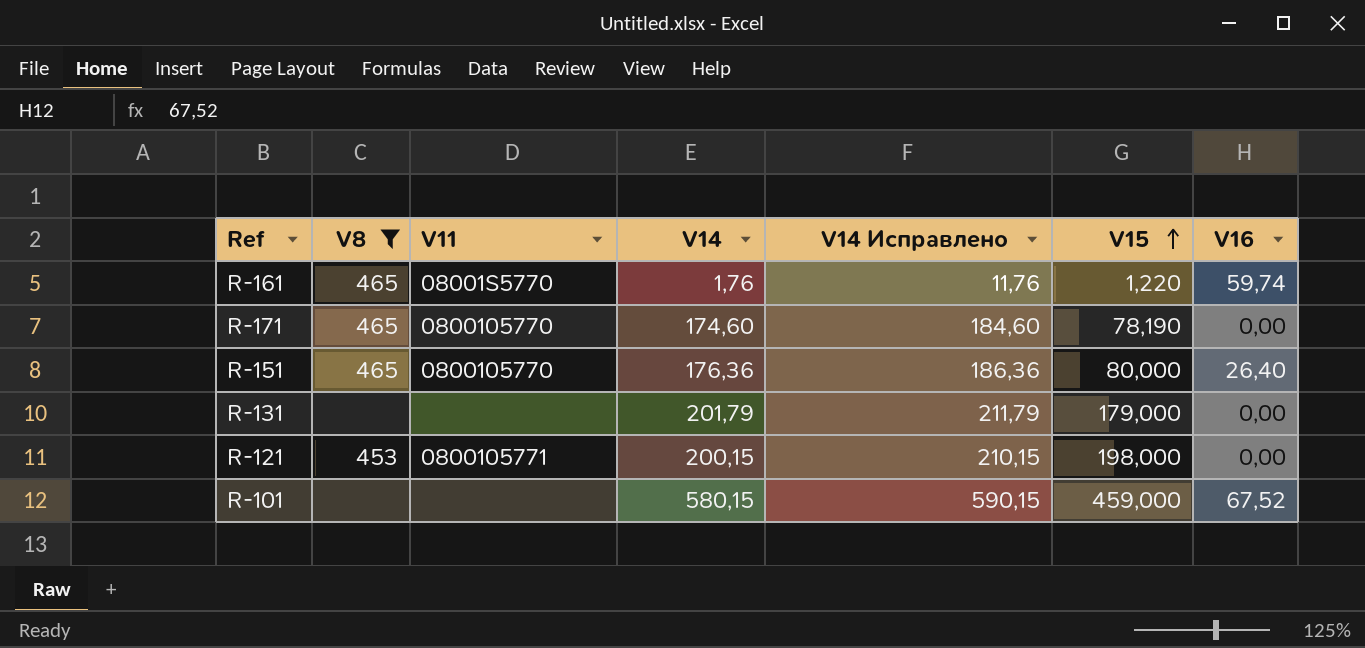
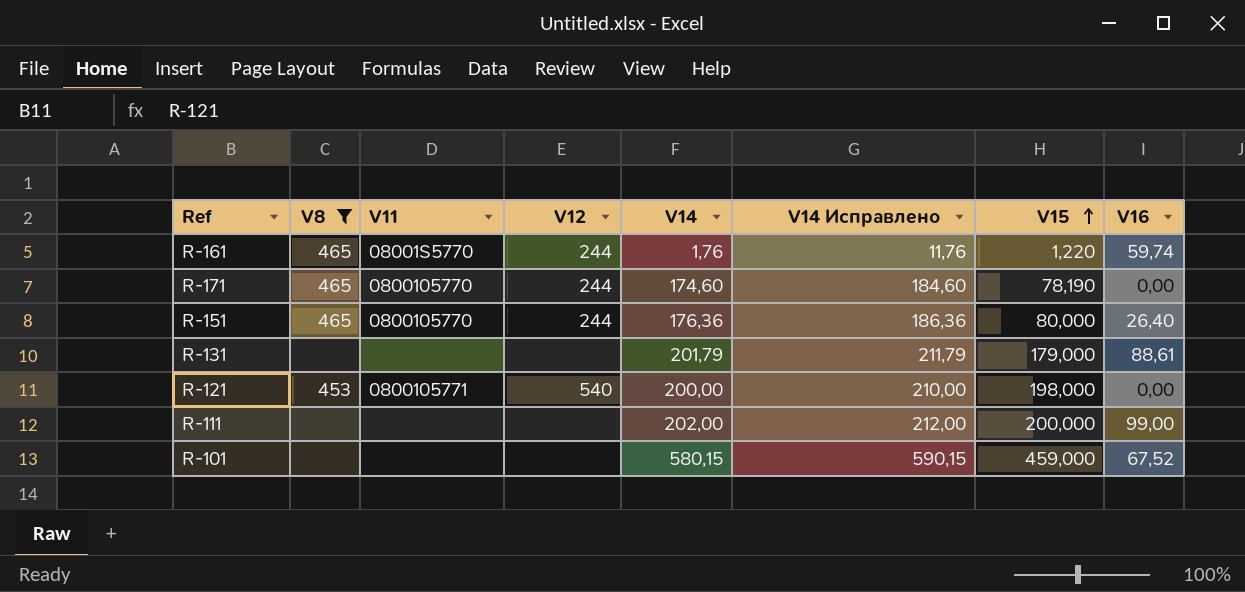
column V12 | position: none -> 4
R-131 | V16: 0,00 -> 88,61
R-121 | V14: 200,15 -> 200,00
R-121 | V14 Исправлено: 210,15 -> 210,00
row R-111: none -> none | none | none | 202,00 | 212,00 | 200,000 | 99,00

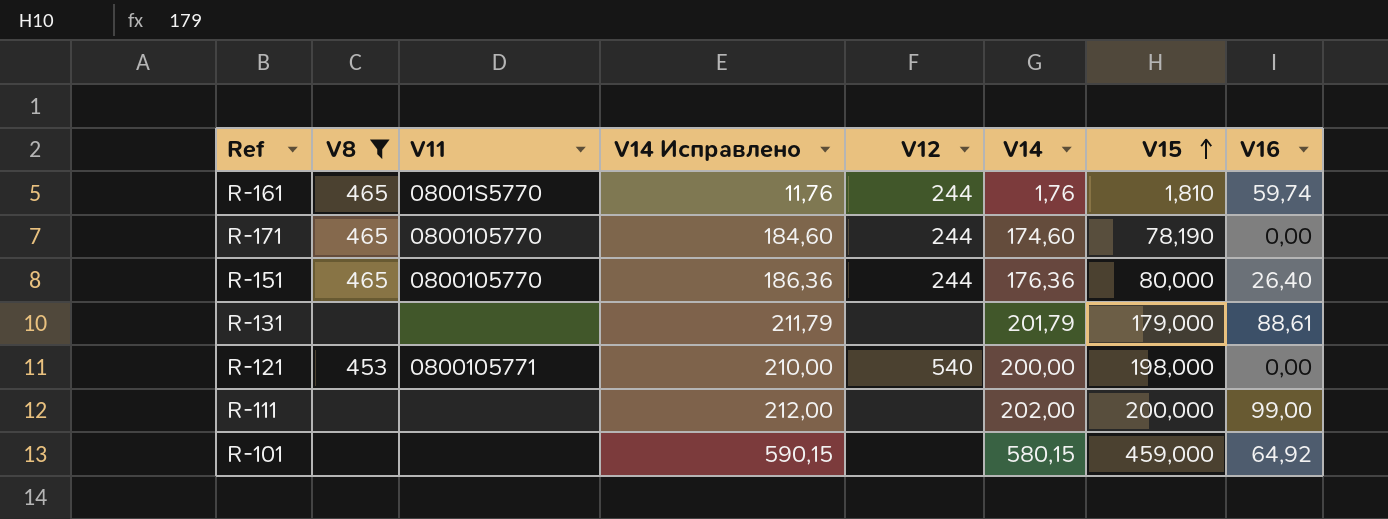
column V14 Исправлено | position: 6 -> 4
R-161 | V15: 1,220 -> 1,810
R-101 | V16: 67,52 -> 64,92

